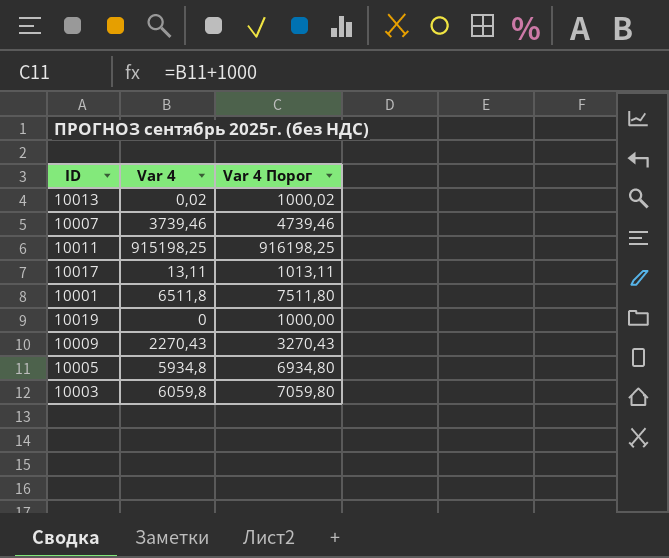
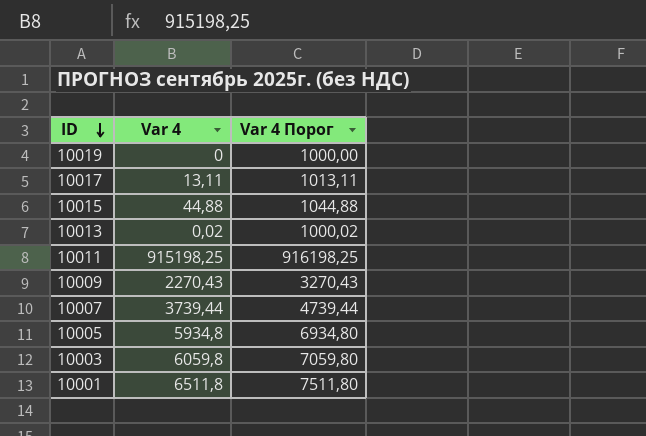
row order: none -> ID descending
row 10015: none -> 44,88 | 1044,88
10007 | Var 4: 3739,46 -> 3739,44
10007 | Var 4 Порог: 4739,46 -> 4739,44

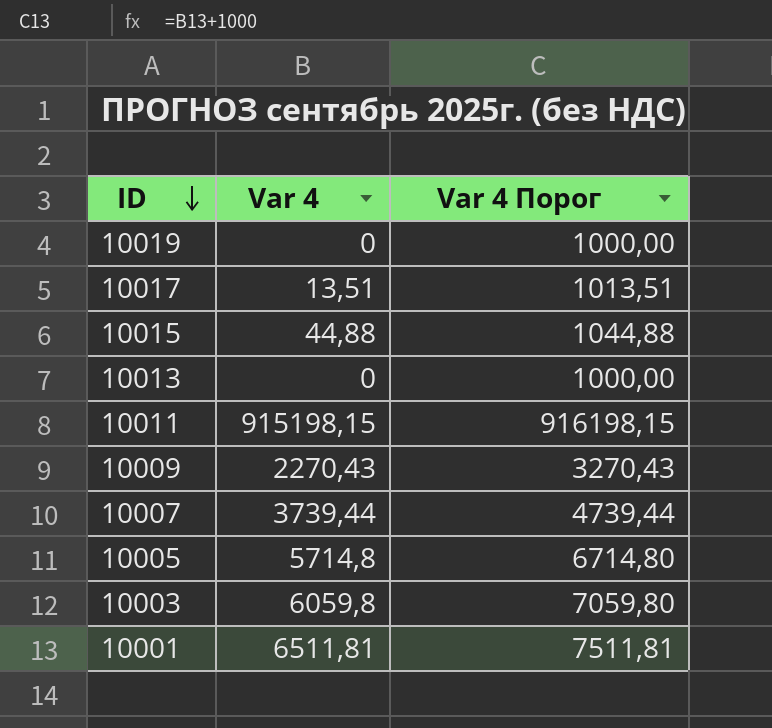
10017 | Var 4: 13,11 -> 13,51
10017 | Var 4 Порог: 1013,11 -> 1013,51
10013 | Var 4: 0,02 -> 0
10013 | Var 4 Порог: 1000,02 -> 1000,00
10011 | Var 4: 915198,25 -> 915198,15
10011 | Var 4 Порог: 916198,25 -> 916198,15
10005 | Var 4: 5934,8 -> 5714,8
10005 | Var 4 Порог: 6934,80 -> 6714,80
10001 | Var 4: 6511,8 -> 6511,81
10001 | Var 4 Порог: 7511,80 -> 7511,81

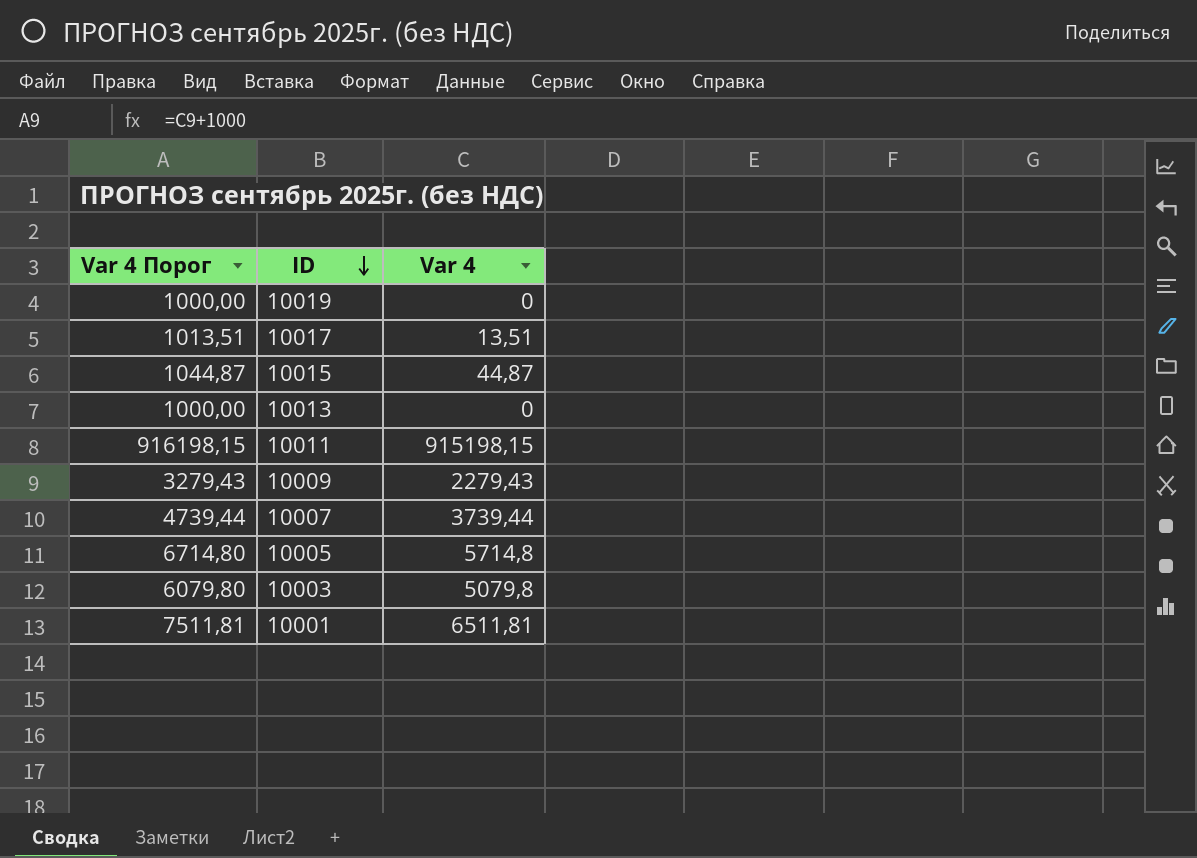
column Var 4 Порог | position: 3 -> 1
10015 | Var 4 Порог: 1044,88 -> 1044,87
10015 | Var 4: 44,88 -> 44,87
10009 | Var 4 Порог: 3270,43 -> 3279,43
10009 | Var 4: 2270,43 -> 2279,43
10003 | Var 4 Порог: 7059,80 -> 6079,80
10003 | Var 4: 6059,8 -> 5079,8

